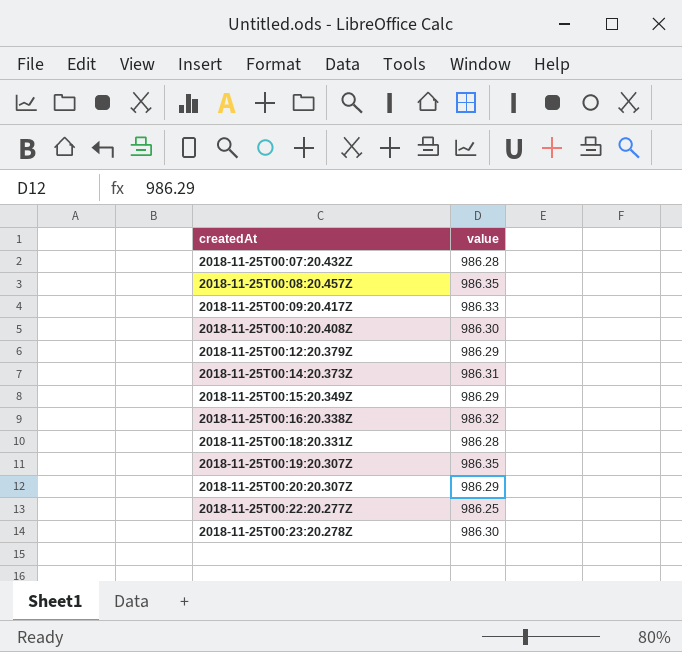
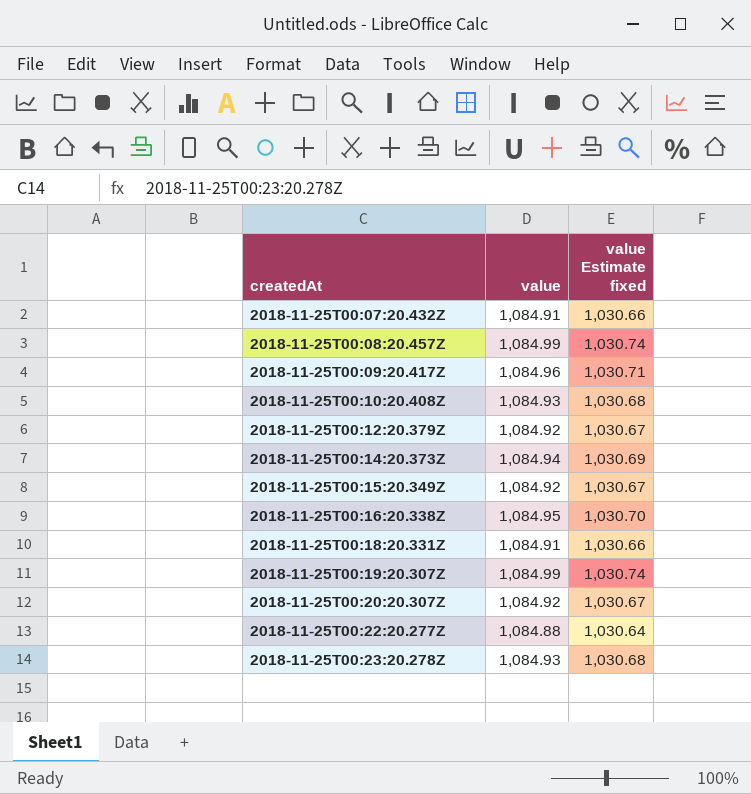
column value Estimate fixed | formula: none -> [value] * 0.95
2018-11-25T00:07:20.432Z | value: 986.28 -> 1,084.91
2018-11-25T00:08:20.457Z | value: 986.35 -> 1,084.99
2018-11-25T00:09:20.417Z | value: 986.33 -> 1,084.96
2018-11-25T00:10:20.408Z | value: 986.30 -> 1,084.93
2018-11-25T00:12:20.379Z | value: 986.29 -> 1,084.92
2018-11-25T00:14:20.373Z | value: 986.31 -> 1,084.94
2018-11-25T00:15:20.349Z | value: 986.29 -> 1,084.92
2018-11-25T00:16:20.338Z | value: 986.32 -> 1,084.95
2018-11-25T00:18:20.331Z | value: 986.28 -> 1,084.91
2018-11-25T00:19:20.307Z | value: 986.35 -> 1,084.99
2018-11-25T00:20:20.307Z | value: 986.29 -> 1,084.92
2018-11-25T00:22:20.277Z | value: 986.25 -> 1,084.88
2018-11-25T00:23:20.278Z | value: 986.30 -> 1,084.93

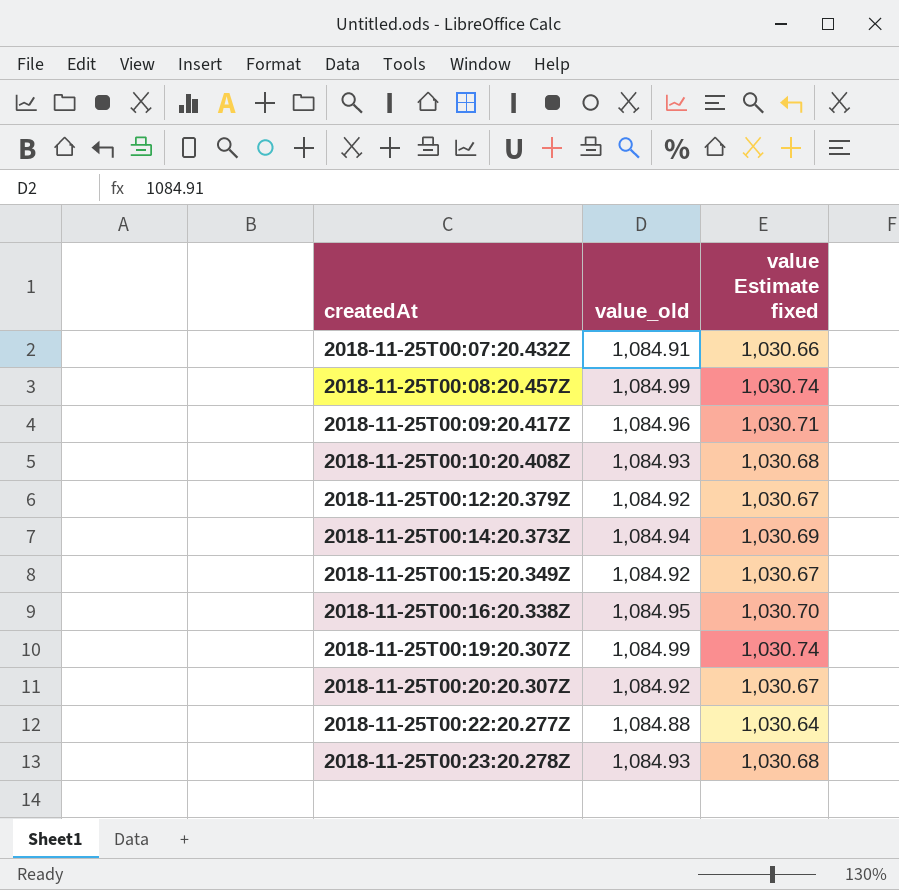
column name: value -> value_old
row 2018-11-25T00:18:20.331Z: 1,084.91 | 1,030.66 -> none

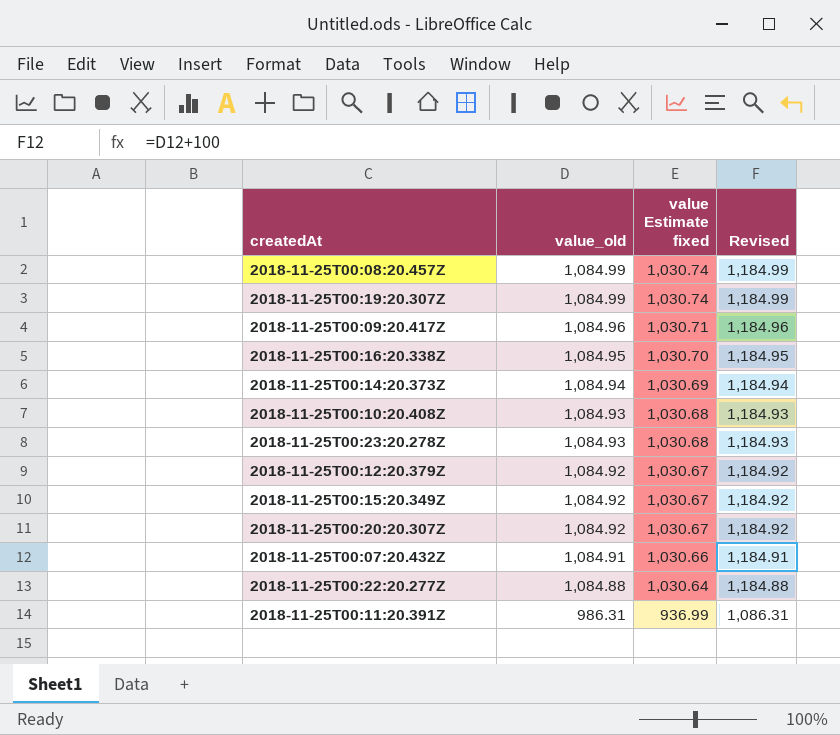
row order: createdAt ascending -> value_old descending
column Revised | formula: none -> [value_old] + 100
row 2018-11-25T00:11:20.391Z: none -> 986.31 | 936.99 | 1,086.31

